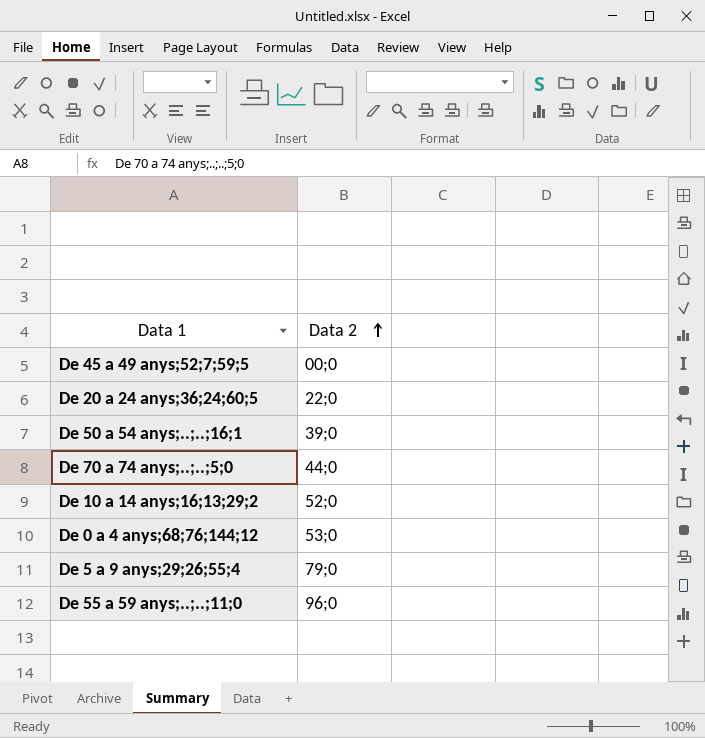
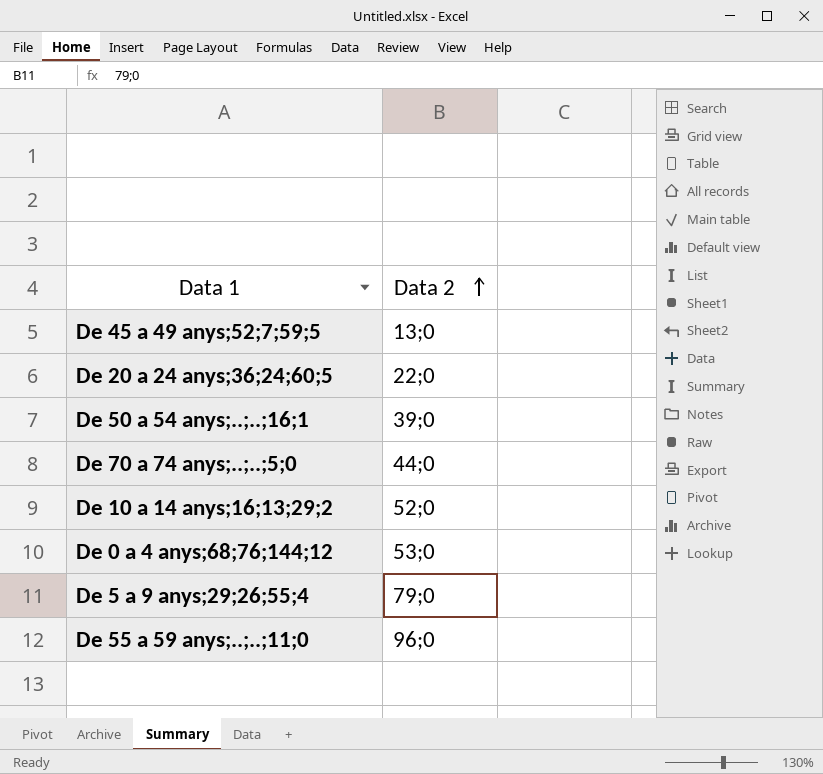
De 45 a 49 anys;52;7;59;5 | Data 2: 00;0 -> 13;0

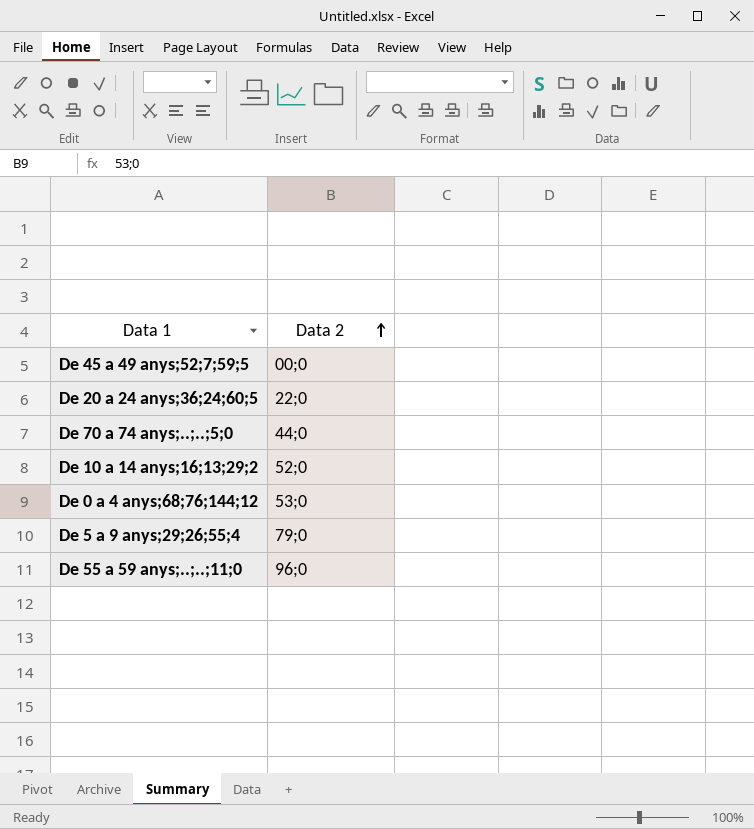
row De 50 a 54 anys;..;..;16;1: 39;0 -> none
De 45 a 49 anys;52;7;59;5 | Data 2: 13;0 -> 00;0

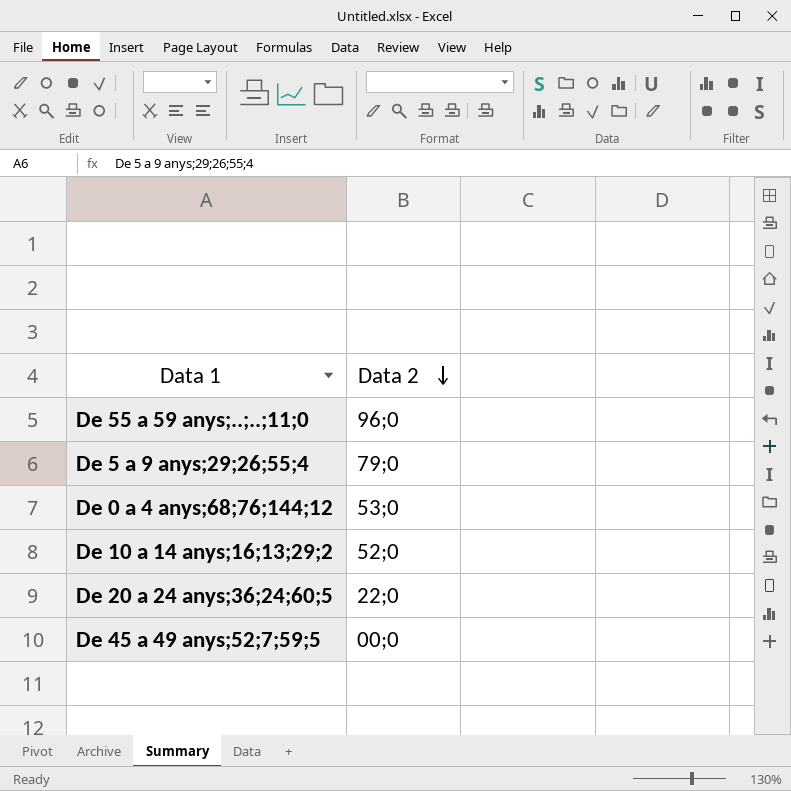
row order: Data 2 ascending -> Data 2 descending
row De 70 a 74 anys;..;..;5;0: 44;0 -> none

